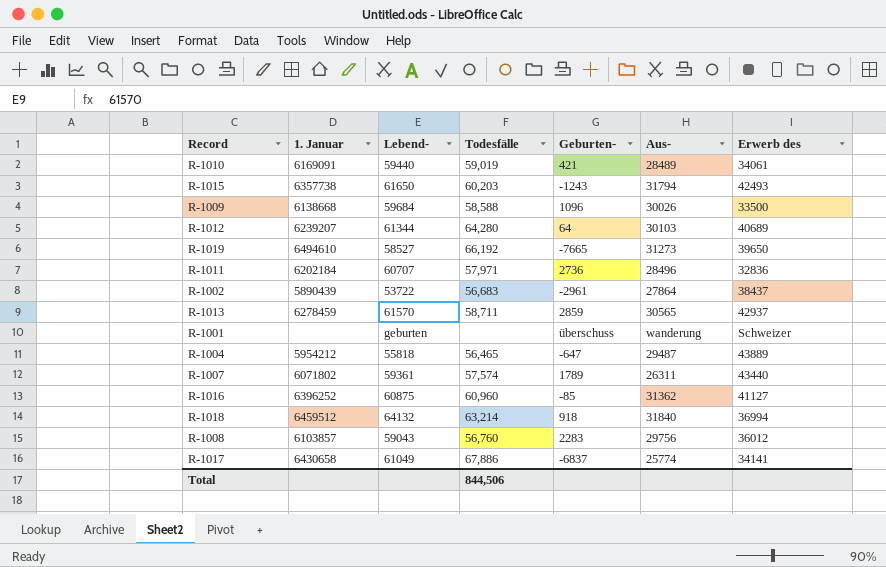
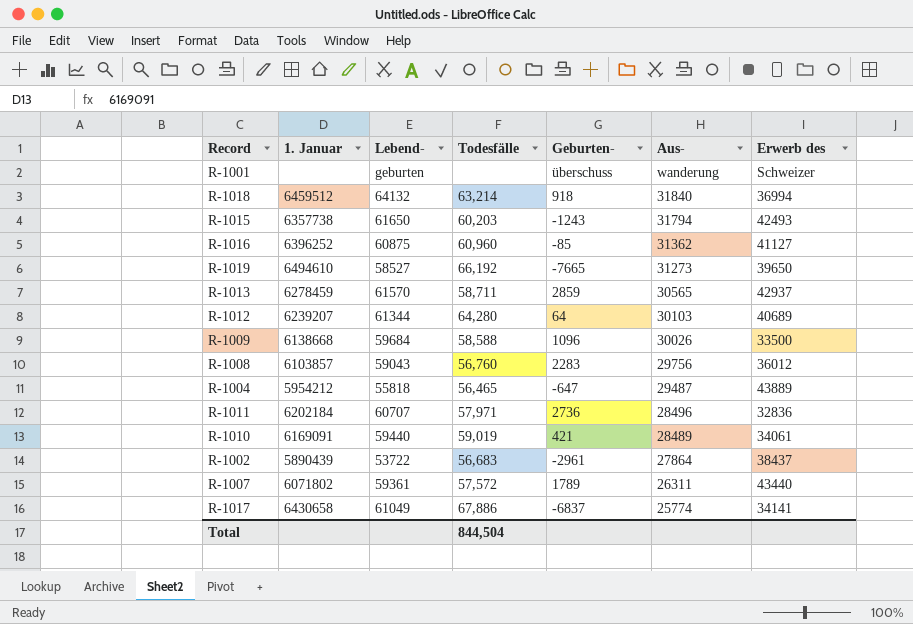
row order: none -> Aus- descending
R-1007 | Todesfälle: 57,574 -> 57,572
Total | Todesfälle: 844,506 -> 844,504

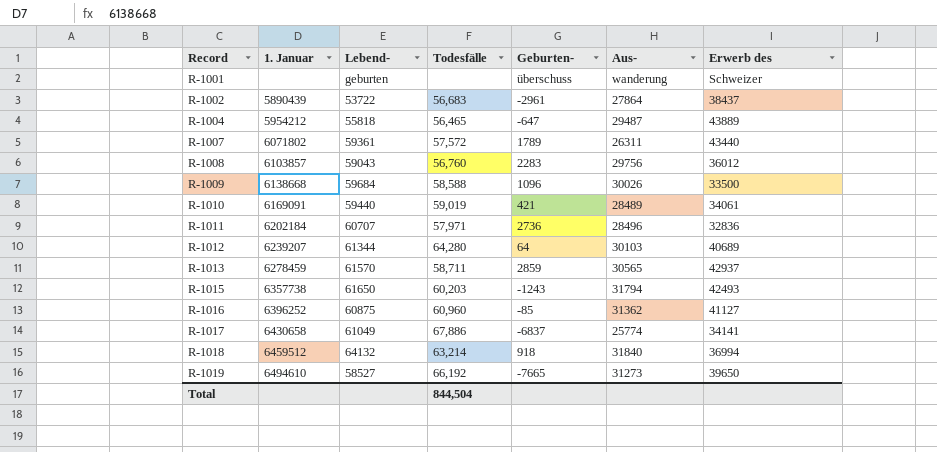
row order: Aus- descending -> Record ascending

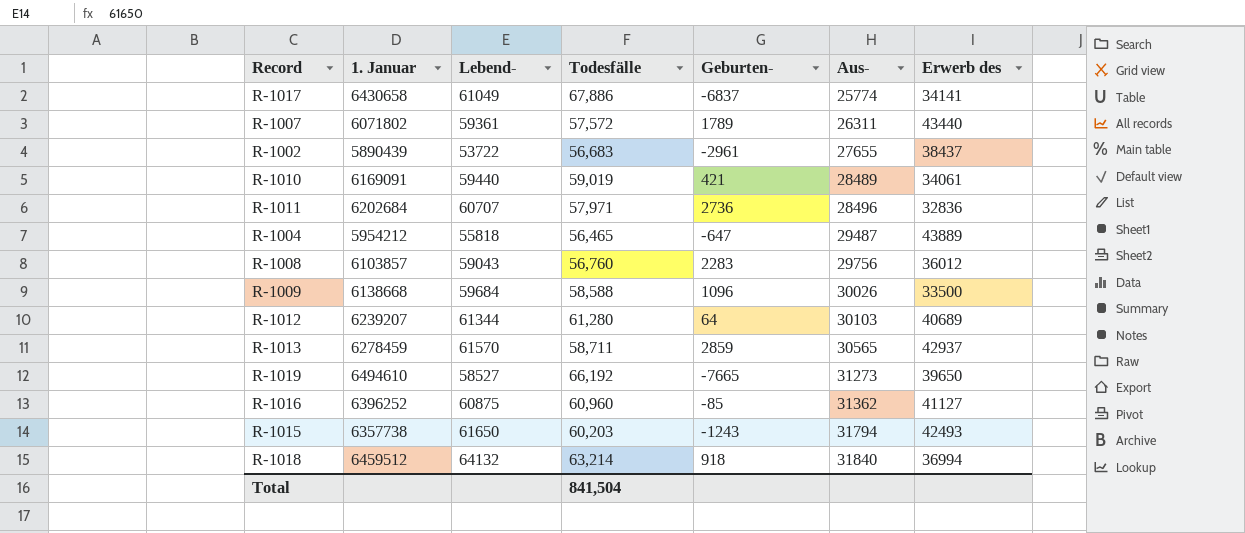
row order: Record ascending -> Aus- ascending
row R-1001: none | geburten | none | überschuss | wanderung | Schweizer -> none
R-1002 | Aus-: 27864 -> 27655
R-1011 | 1. Januar: 6202184 -> 6202684
R-1012 | Todesfälle: 64,280 -> 61,280
Total | Todesfälle: 844,504 -> 841,504

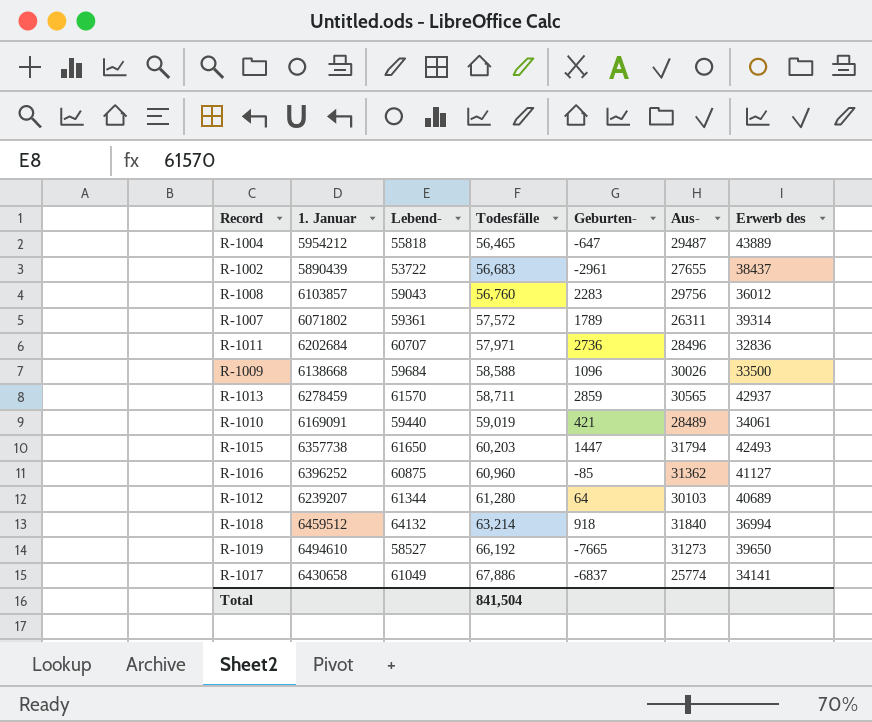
row order: Aus- ascending -> Todesfälle ascending
R-1007 | Erwerb des: 43440 -> 39314
R-1015 | Geburten-: -1243 -> 1447

